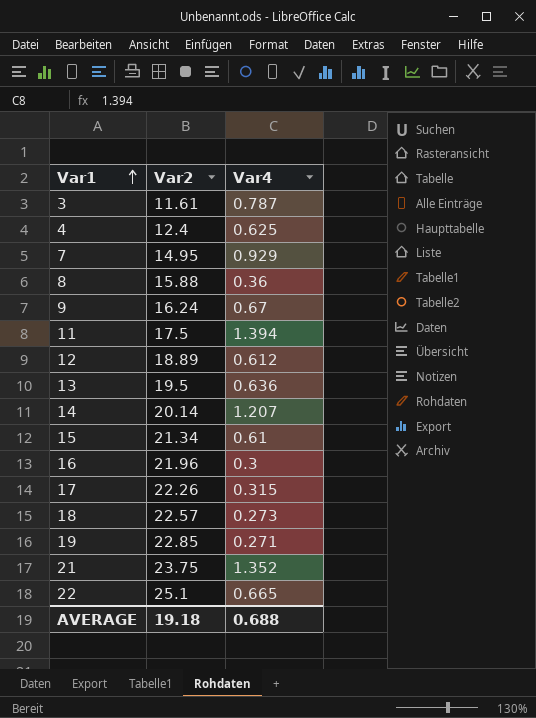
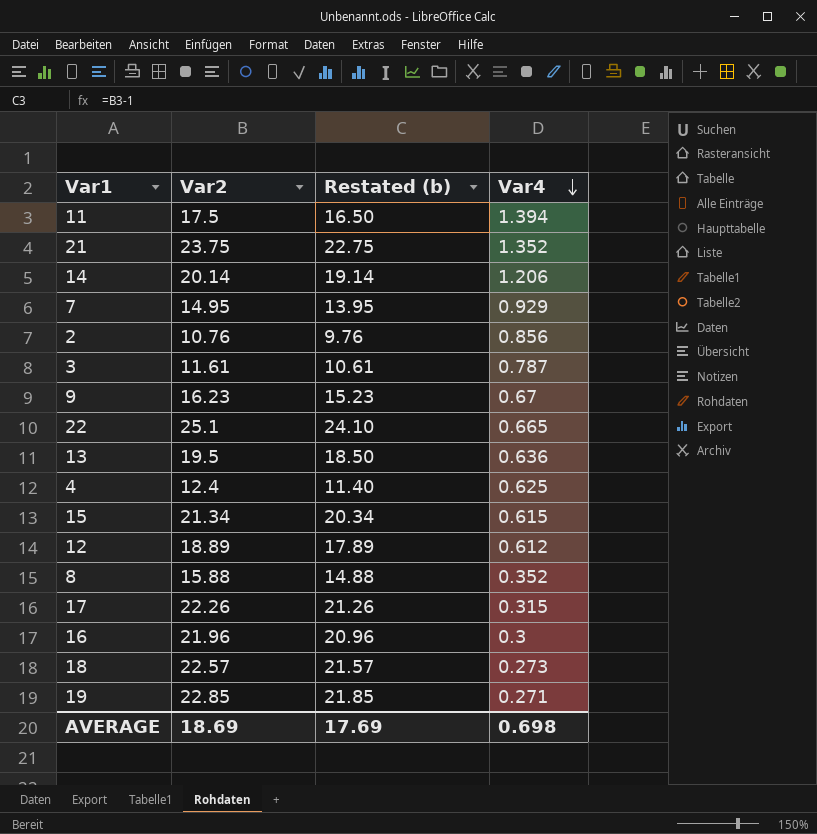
row order: Var1 ascending -> Var4 descending
column Restated (b) | formula: none -> [Var2] - 1
14 | Var4: 1.207 -> 1.206
row 2: none -> 10.76 | 9.76 | 0.856
9 | Var2: 16.24 -> 16.23
15 | Var4: 0.61 -> 0.615
8 | Var4: 0.36 -> 0.352
AVERAGE | Var2: 19.18 -> 18.69
AVERAGE | Var4: 0.688 -> 0.698

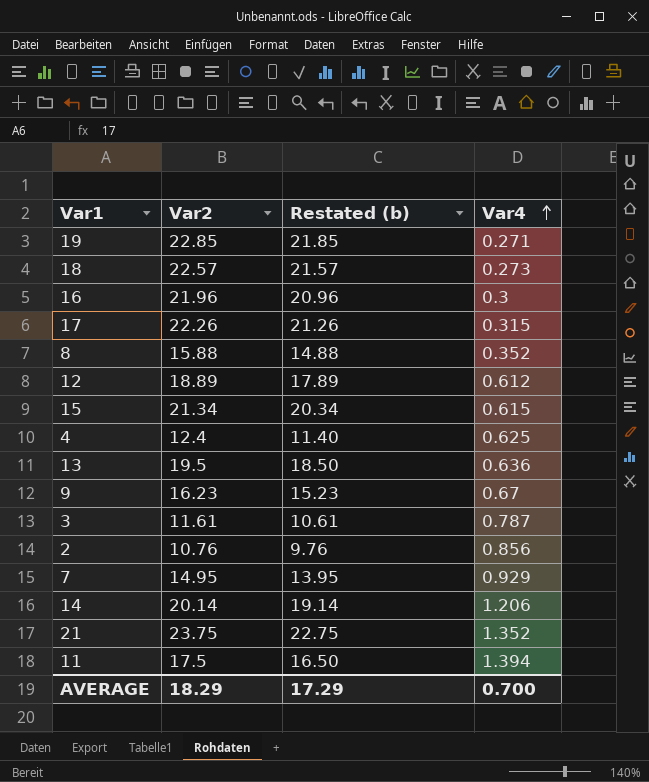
row order: Var4 descending -> Var4 ascending
row 22: 25.1 | 24.10 | 0.665 -> none
AVERAGE | Var2: 18.69 -> 18.29
AVERAGE | Restated (b): 17.69 -> 17.29
AVERAGE | Var4: 0.698 -> 0.700

